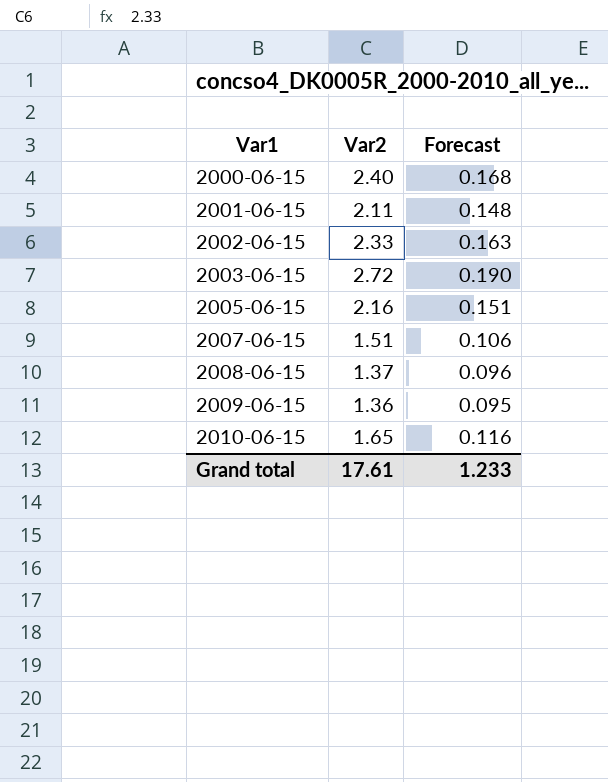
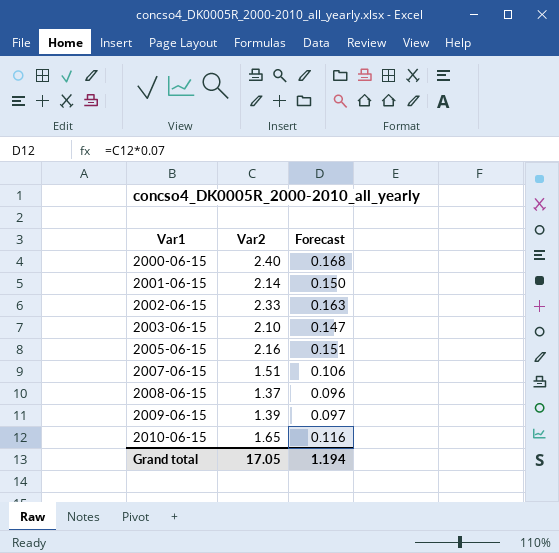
2001-06-15 | Var2: 2.11 -> 2.14
2001-06-15 | Forecast: 0.148 -> 0.150
2003-06-15 | Var2: 2.72 -> 2.10
2003-06-15 | Forecast: 0.190 -> 0.147
2009-06-15 | Var2: 1.36 -> 1.39
2009-06-15 | Forecast: 0.095 -> 0.097
Grand total | Var2: 17.61 -> 17.05
Grand total | Forecast: 1.233 -> 1.194

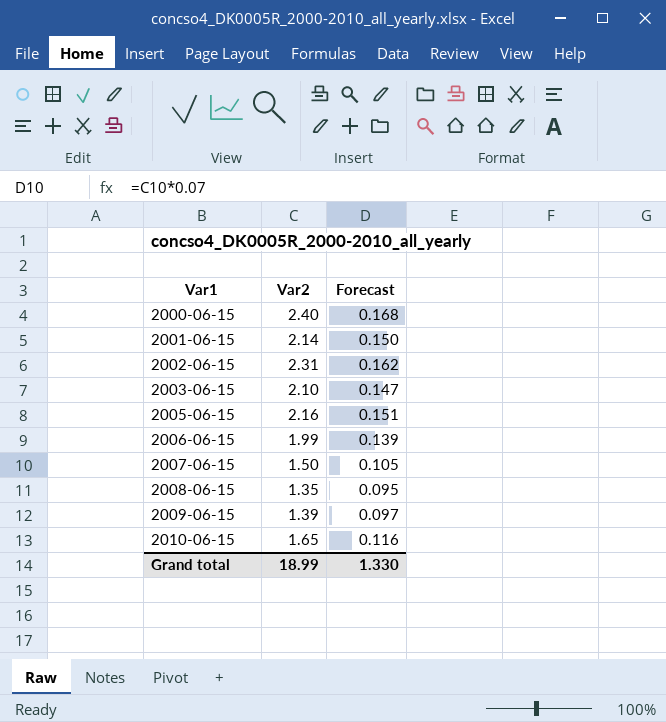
2002-06-15 | Var2: 2.33 -> 2.31
2002-06-15 | Forecast: 0.163 -> 0.162
row 2006-06-15: none -> 1.99 | 0.139
2007-06-15 | Var2: 1.51 -> 1.50
2007-06-15 | Forecast: 0.106 -> 0.105
2008-06-15 | Var2: 1.37 -> 1.35
2008-06-15 | Forecast: 0.096 -> 0.095
Grand total | Var2: 17.05 -> 18.99
Grand total | Forecast: 1.194 -> 1.330

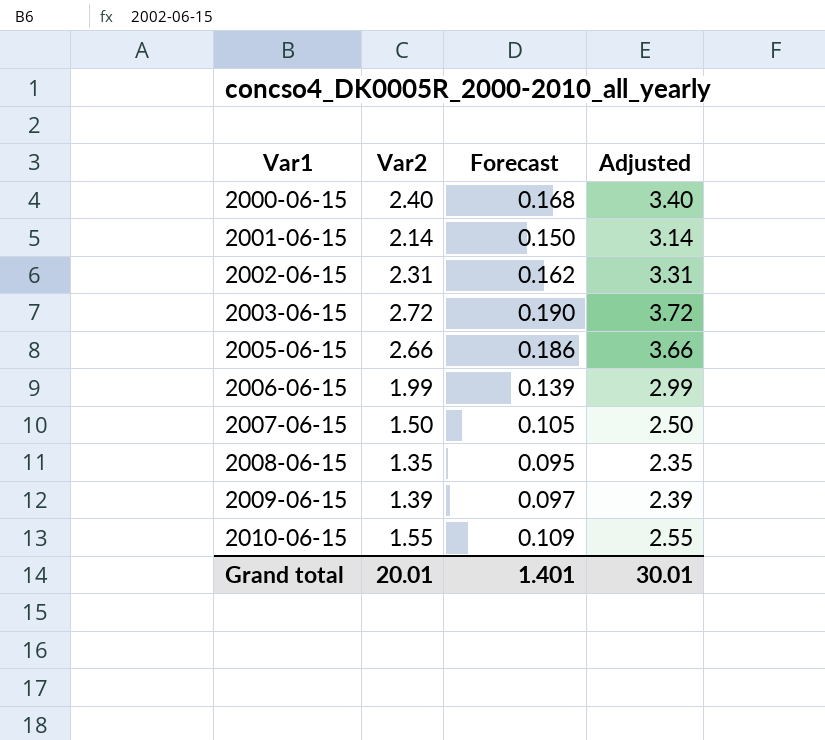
column Adjusted | formula: none -> [Var2] + 1
2003-06-15 | Var2: 2.10 -> 2.72
2003-06-15 | Forecast: 0.147 -> 0.190
2005-06-15 | Var2: 2.16 -> 2.66
2005-06-15 | Forecast: 0.151 -> 0.186
2010-06-15 | Var2: 1.65 -> 1.55
2010-06-15 | Forecast: 0.116 -> 0.109
Grand total | Var2: 18.99 -> 20.01
Grand total | Forecast: 1.330 -> 1.401

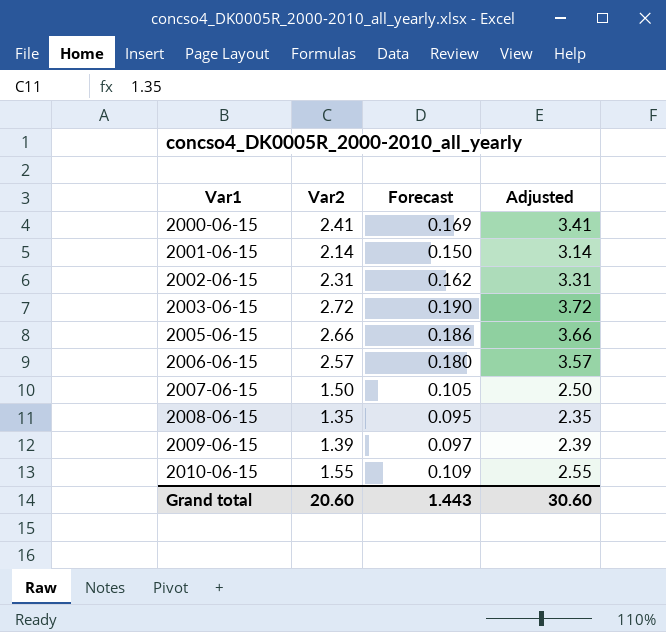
2000-06-15 | Var2: 2.40 -> 2.41
2000-06-15 | Forecast: 0.168 -> 0.169
2000-06-15 | Adjusted: 3.40 -> 3.41
2006-06-15 | Var2: 1.99 -> 2.57
2006-06-15 | Forecast: 0.139 -> 0.180
2006-06-15 | Adjusted: 2.99 -> 3.57
Grand total | Var2: 20.01 -> 20.60
Grand total | Forecast: 1.401 -> 1.443
Grand total | Adjusted: 30.01 -> 30.60

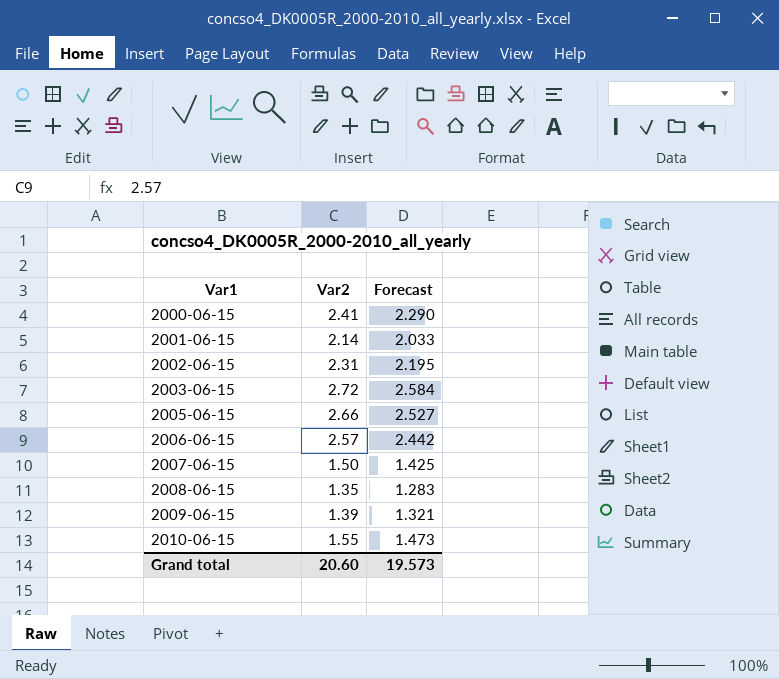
column Adjusted | formula: [Var2] + 1 -> none
column Forecast | formula: [Var2] * 0.07 -> [Var2] * 0.95
Grand total | Forecast: 1.443 -> 19.573

